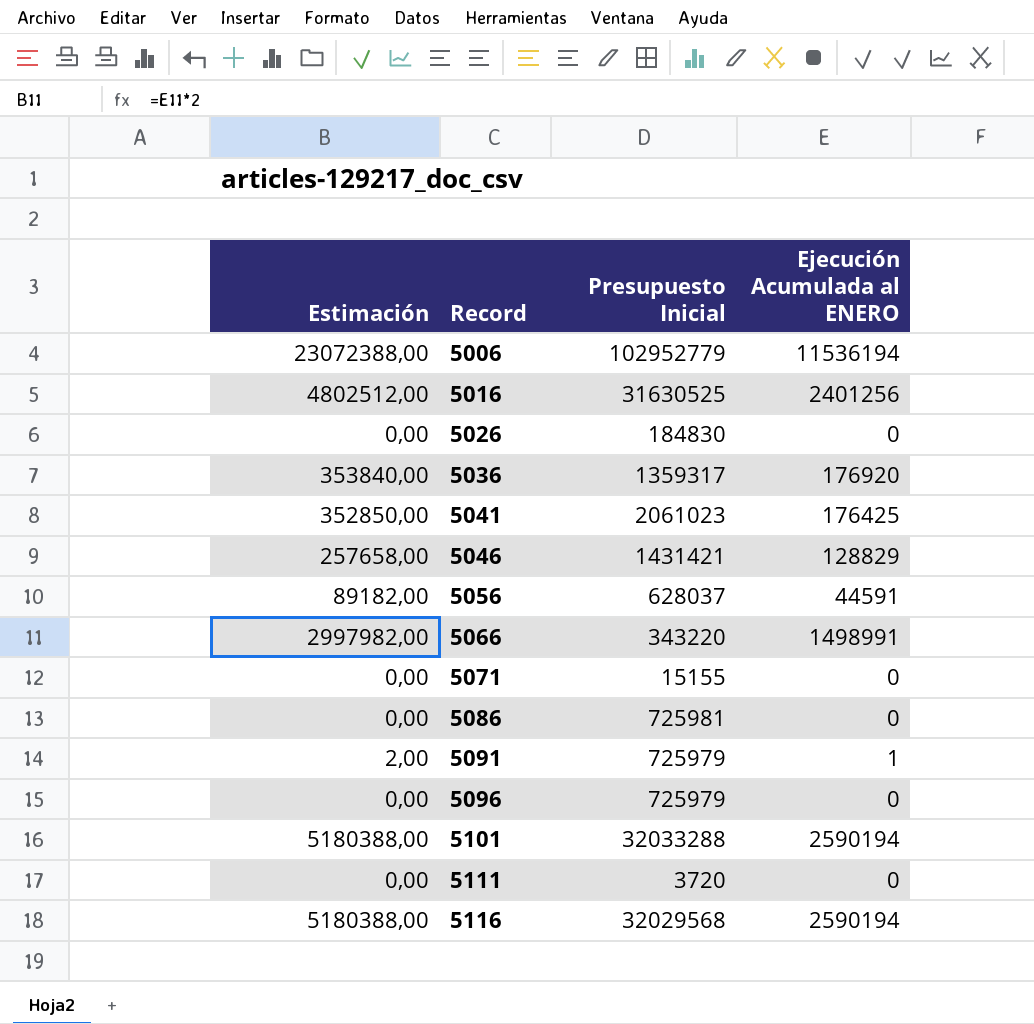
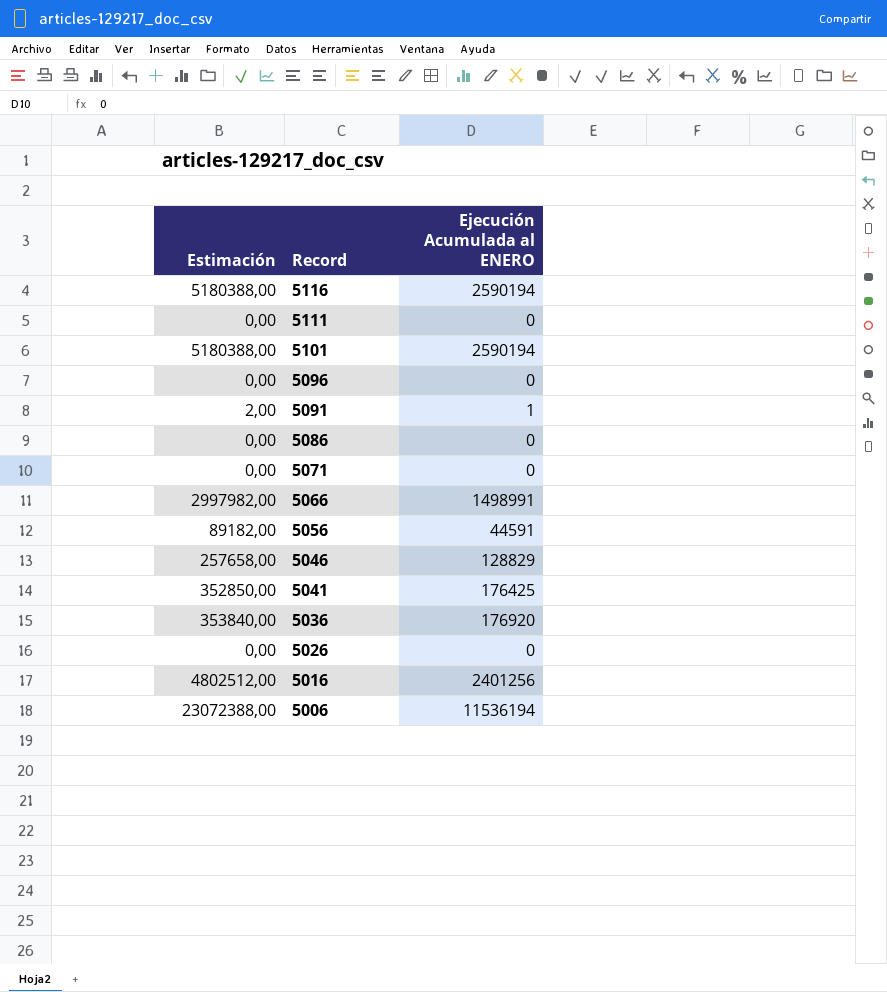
row order: Record ascending -> Record descending
column Presupuesto Inicial | position: 3 -> none

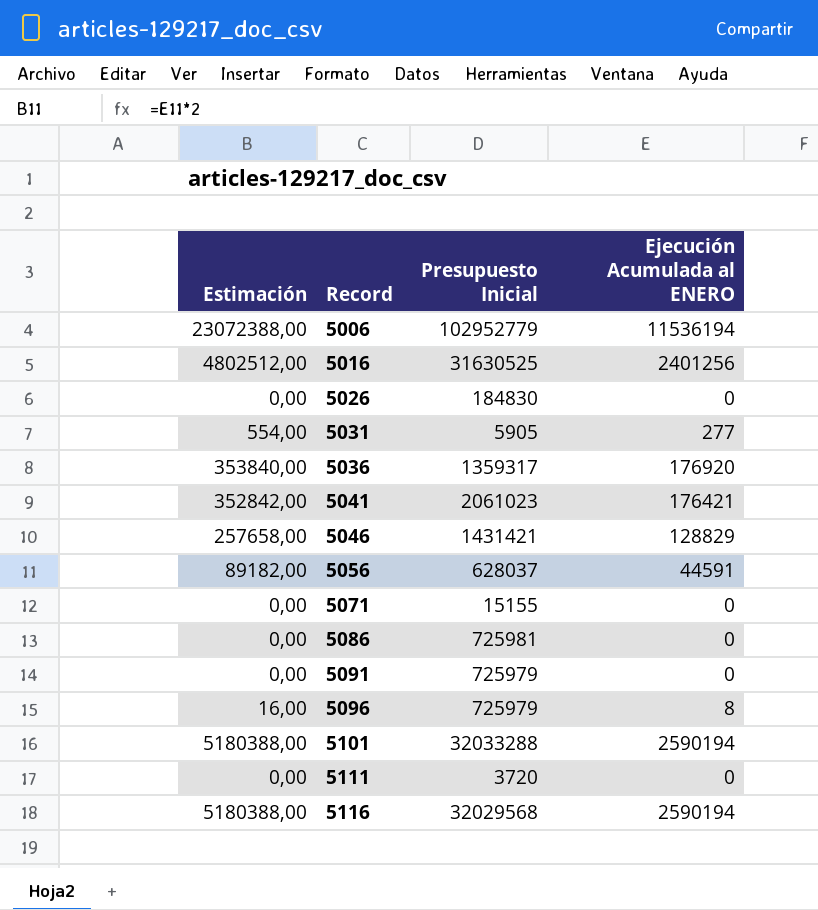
row order: Record descending -> Record ascending
column Presupuesto Inicial | position: none -> 3
row 5066: 2997982,00 | 1498991 -> none
row 5031: none -> 554,00 | 5905 | 277
5041 | Estimación: 352850,00 -> 352842,00
5041 | Ejecución Acumulada al ENERO: 176425 -> 176421
5091 | Estimación: 2,00 -> 0,00
5091 | Ejecución Acumulada al ENERO: 1 -> 0
5096 | Estimación: 0,00 -> 16,00
5096 | Ejecución Acumulada al ENERO: 0 -> 8

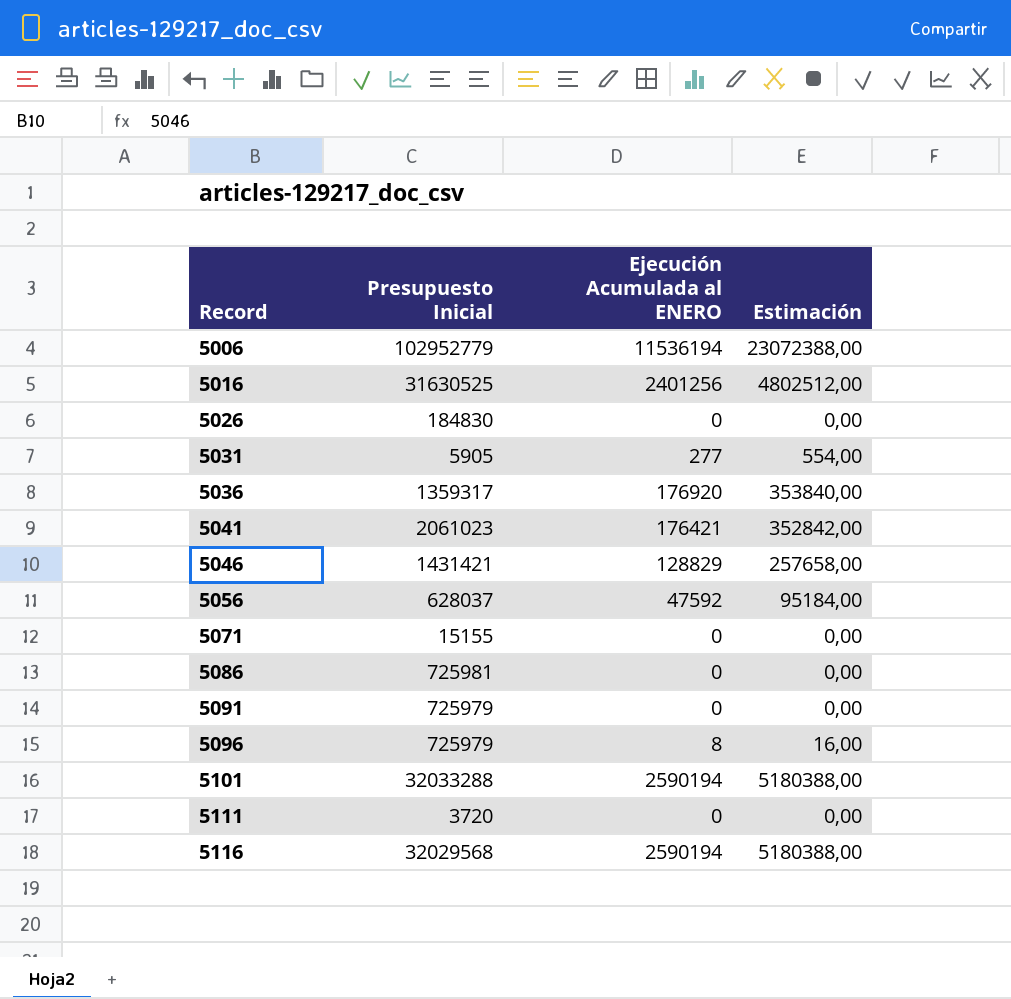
column Estimación | position: 1 -> 4
5056 | Ejecución Acumulada al ENERO: 44591 -> 47592
5056 | Estimación: 89182,00 -> 95184,00

